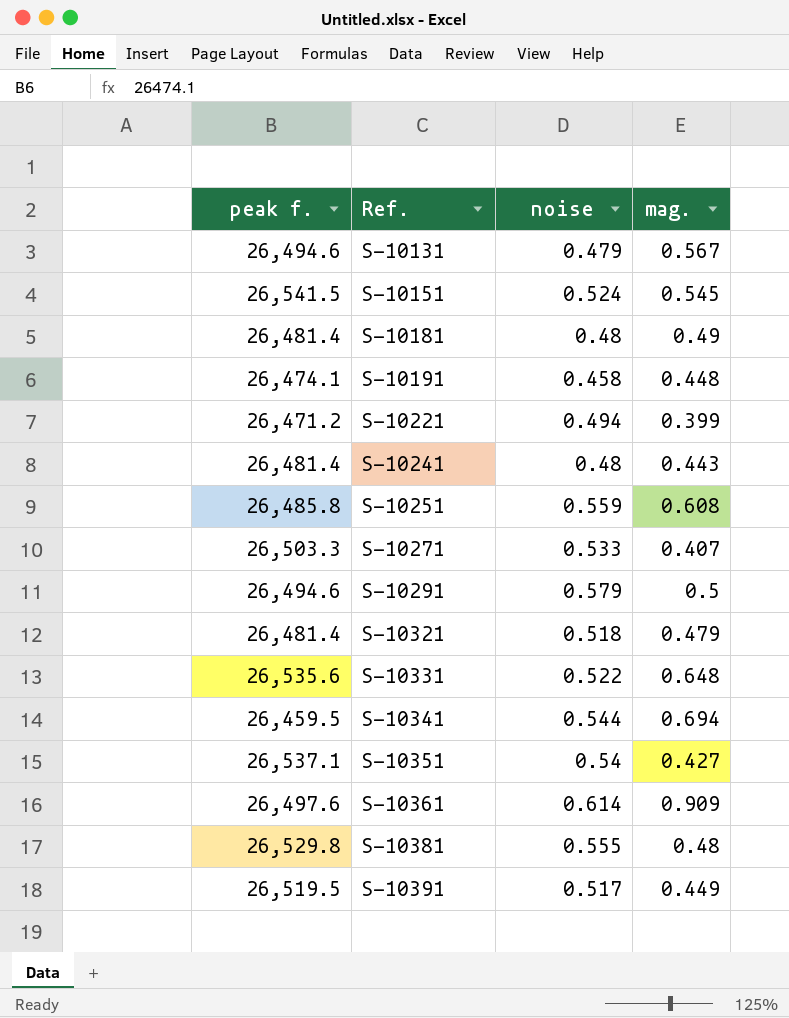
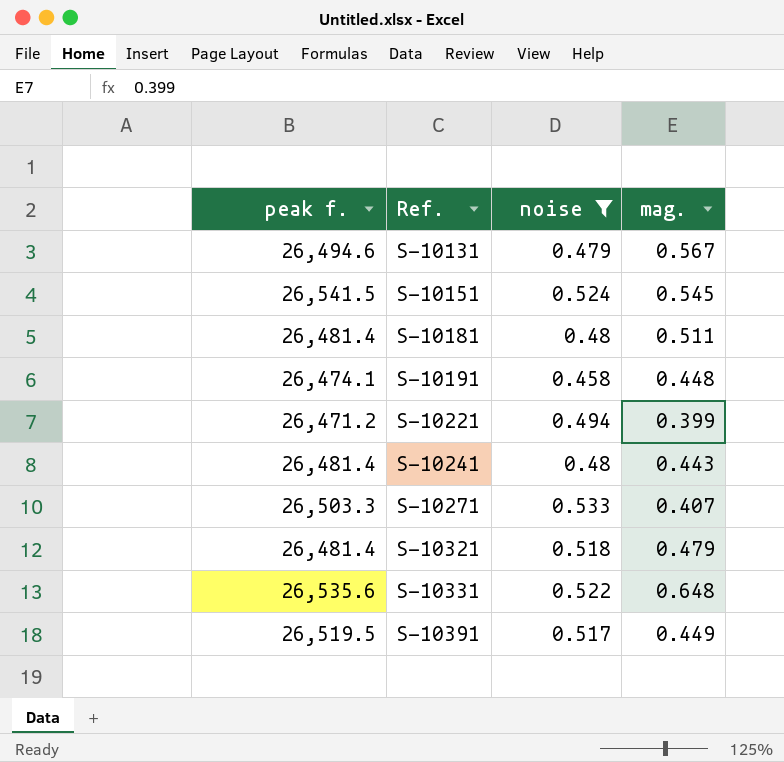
filter: none -> noise <= 0.533
S-10181 | mag.: 0.49 -> 0.511

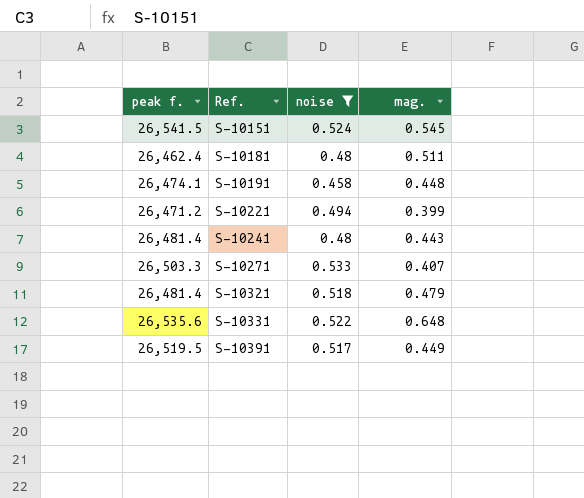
row S-10131: 26,494.6 | 0.479 | 0.567 -> none
S-10181 | peak f.: 26,481.4 -> 26,462.4

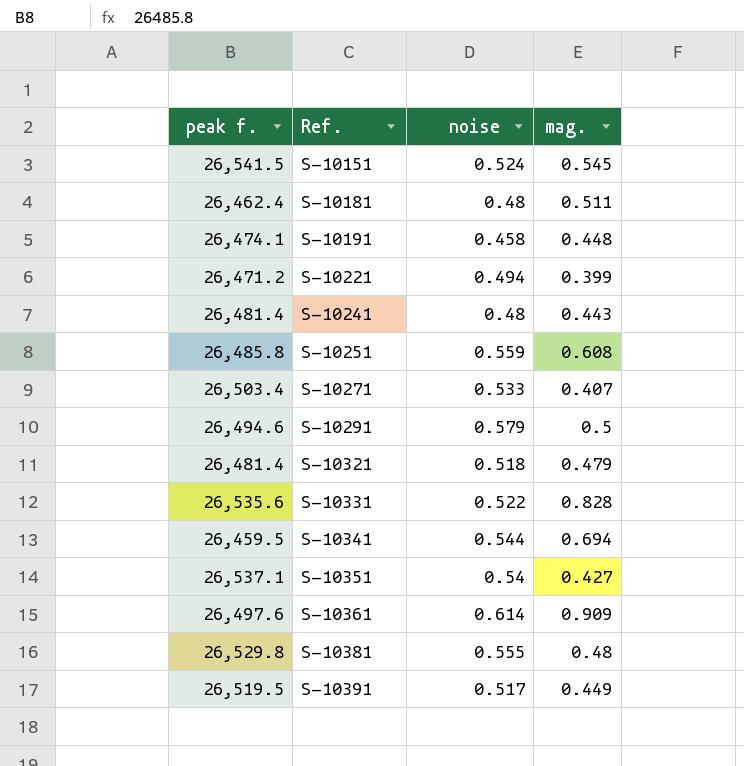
filter: noise <= 0.533 -> none
S-10271 | peak f.: 26,503.3 -> 26,503.4
S-10331 | mag.: 0.648 -> 0.828

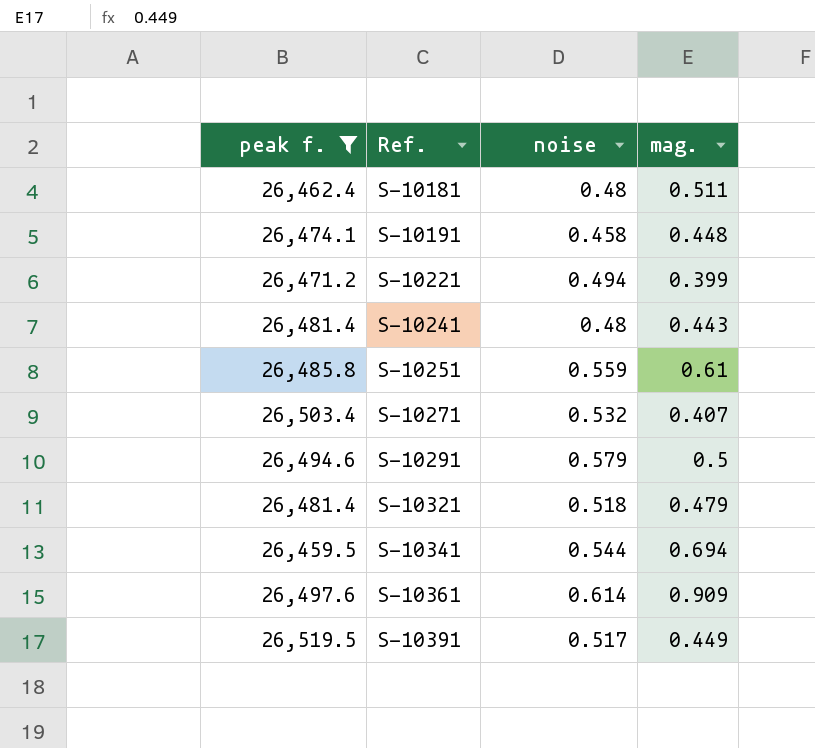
filter: none -> peak f. <= 26,519.5
S-10251 | mag.: 0.608 -> 0.61
S-10271 | noise: 0.533 -> 0.532

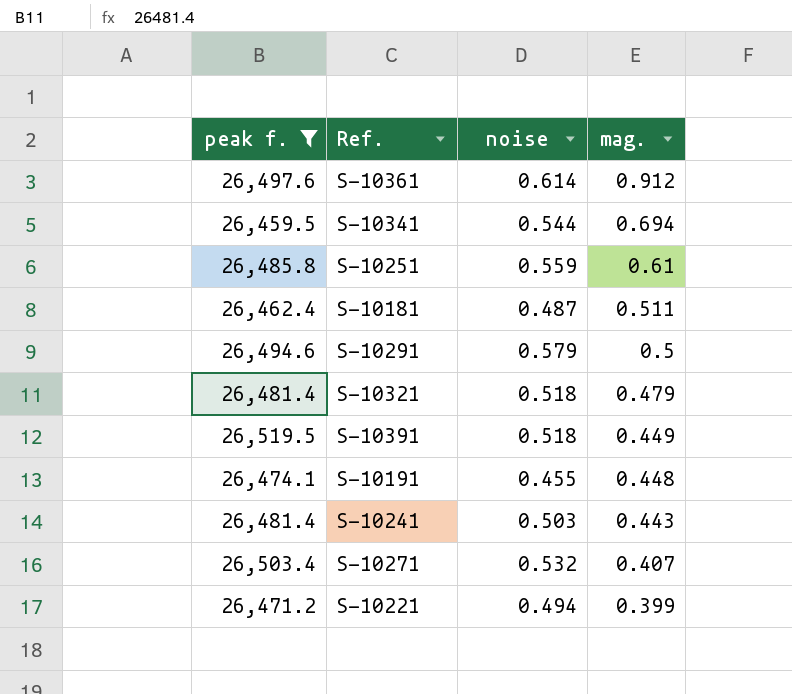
row order: Ref. ascending -> mag. descending
S-10361 | mag.: 0.909 -> 0.912
S-10181 | noise: 0.48 -> 0.487
S-10391 | noise: 0.517 -> 0.518
S-10191 | noise: 0.458 -> 0.455
S-10241 | noise: 0.48 -> 0.503

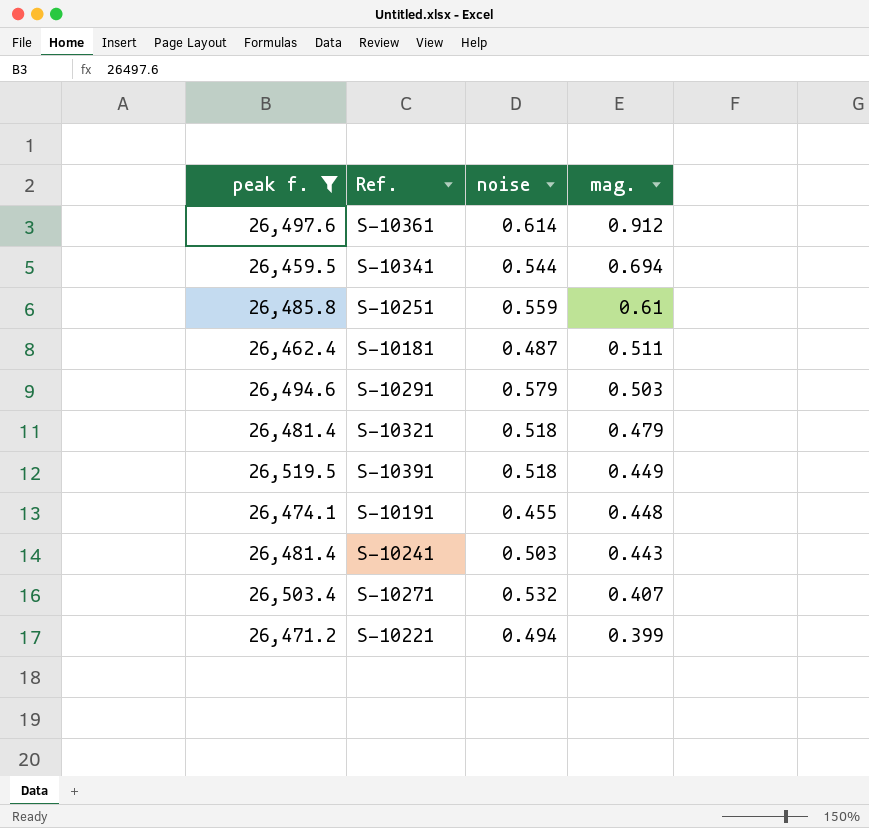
S-10291 | mag.: 0.5 -> 0.503

